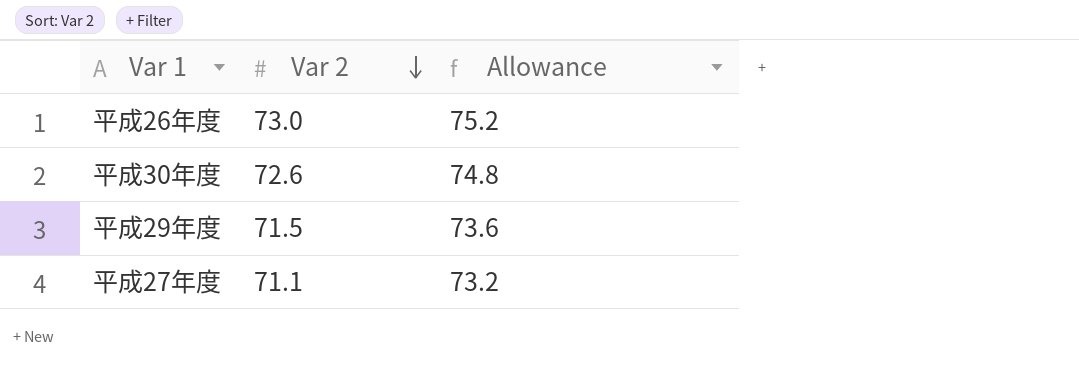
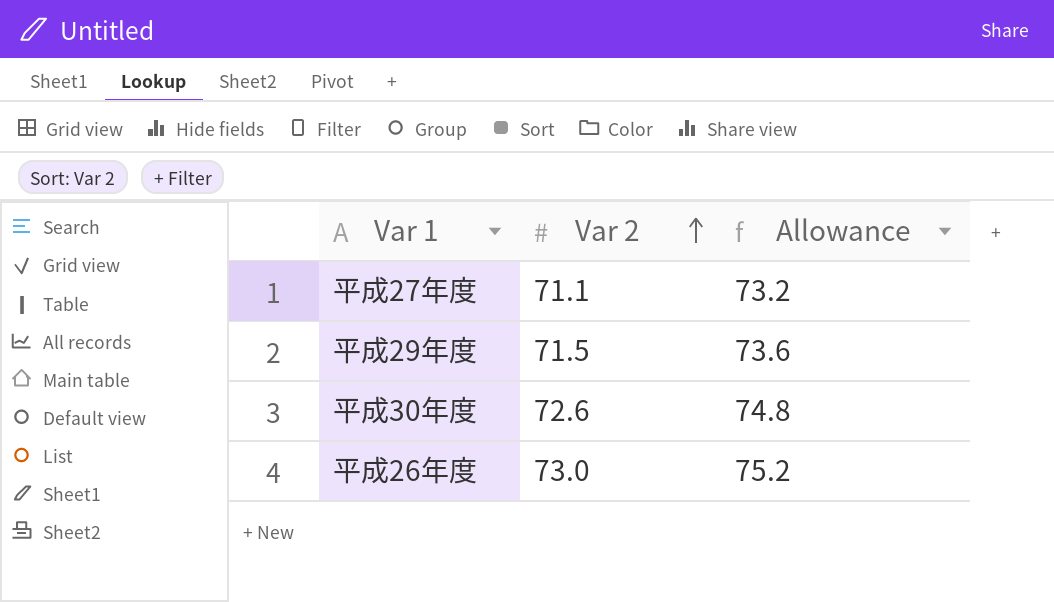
row order: Var 2 descending -> Var 2 ascending

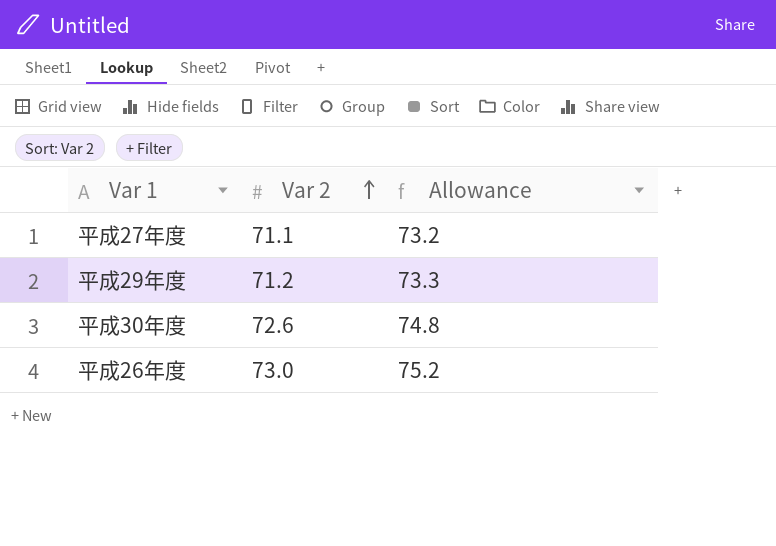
平成29年度 | Var 2: 71.5 -> 71.2
平成29年度 | Allowance: 73.6 -> 73.3

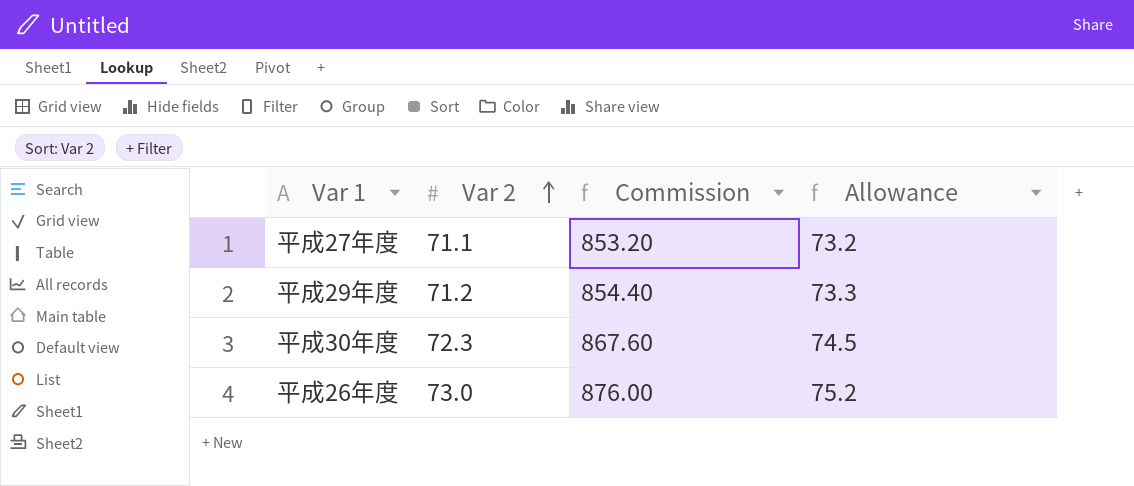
column Commission | formula: none -> [Var 2] * 12
平成30年度 | Var 2: 72.6 -> 72.3
平成30年度 | Allowance: 74.8 -> 74.5

